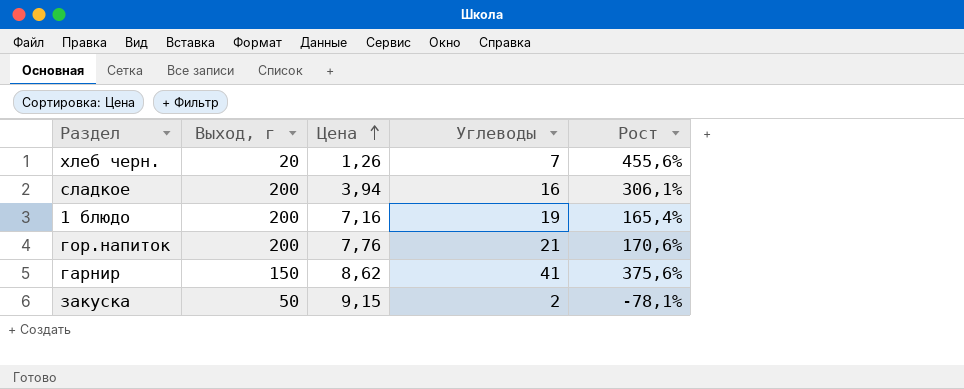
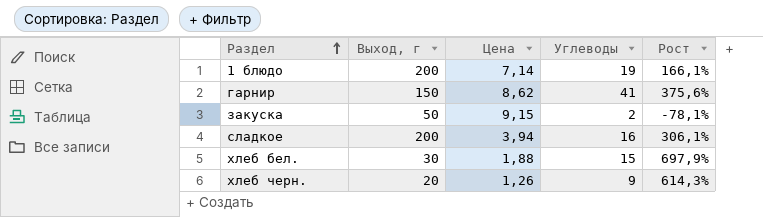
row order: Цена ascending -> Раздел ascending
row гор.напиток: 200 | 7,76 | 21 | 170,6% -> none
1 блюдо | Цена: 7,16 -> 7,14
1 блюдо | Рост: 165,4% -> 166,1%
row хлеб бел.: none -> 30 | 1,88 | 15 | 697,9%
хлеб черн. | Углеводы: 7 -> 9
хлеб черн. | Рост: 455,6% -> 614,3%

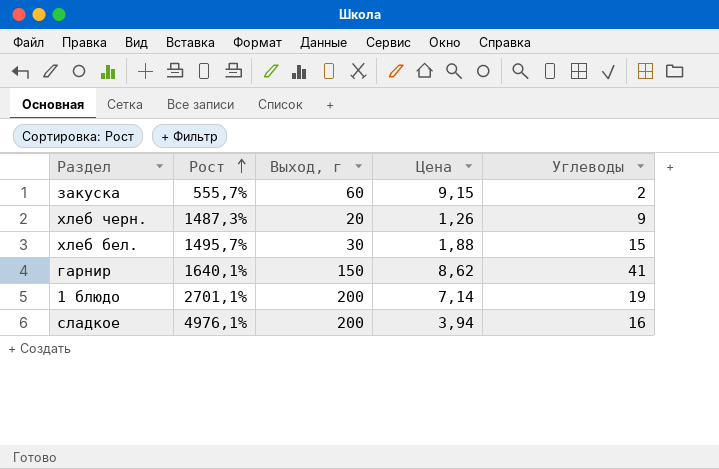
row order: Раздел ascending -> Рост ascending
column Рост | formula: ([Углеводы] - [Цена]) / [Цена] -> ([Выход, г] - [Цена]) / [Цена]
column Рост | position: 5 -> 2
закуска | Выход, г: 50 -> 60

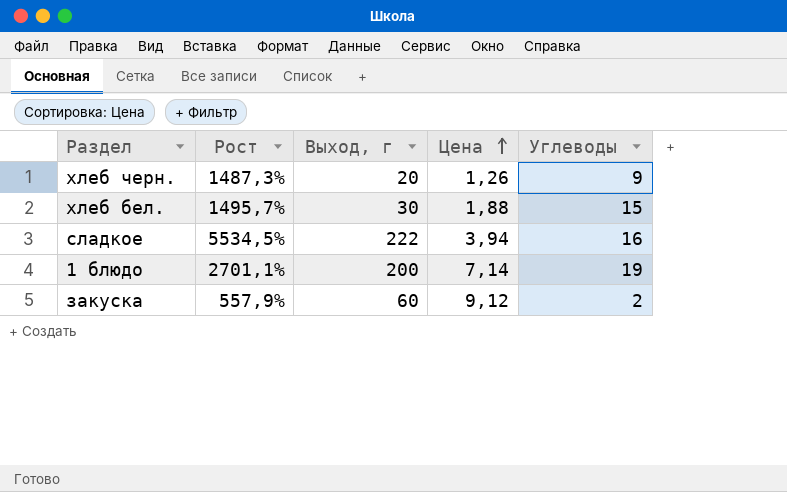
row order: Рост ascending -> Цена ascending
row гарнир: 1640,1% | 150 | 8,62 | 41 -> none
сладкое | Рост: 4976,1% -> 5534,5%
сладкое | Выход, г: 200 -> 222
закуска | Рост: 555,7% -> 557,9%
закуска | Цена: 9,15 -> 9,12

